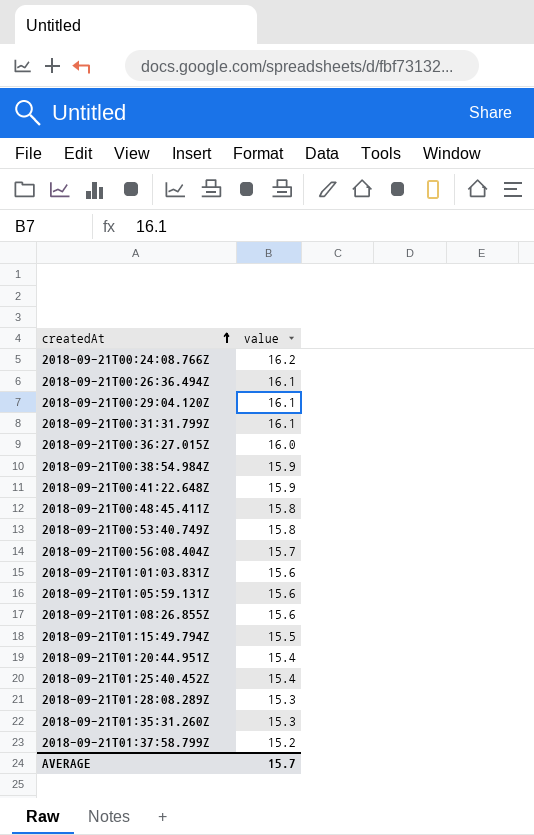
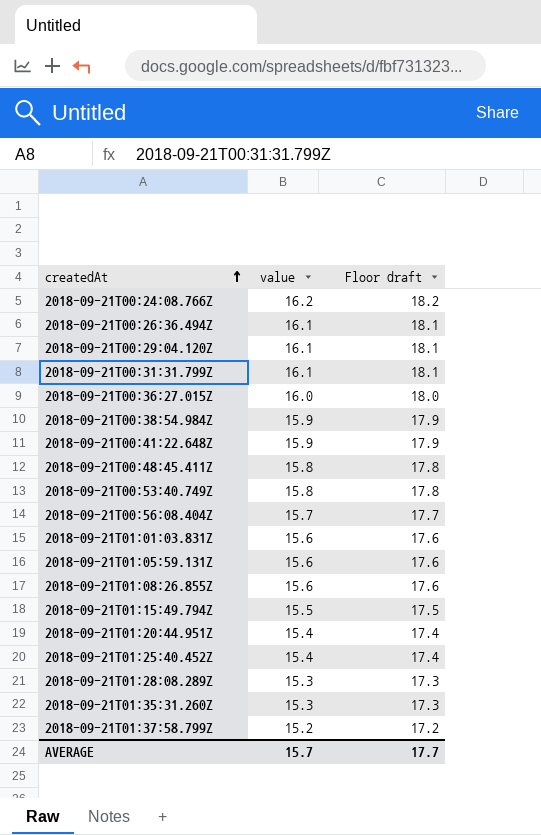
column Floor draft | formula: none -> [value] + 2

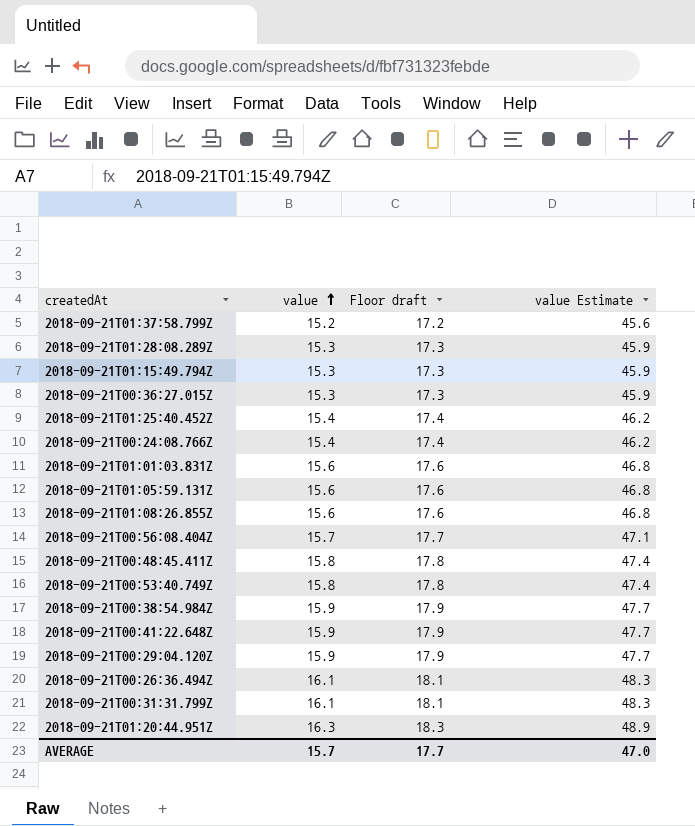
row order: createdAt ascending -> value ascending
column value Estimate | formula: none -> [value] * 3
row 2018-09-21T01:35:31.260Z: 15.3 | 17.3 -> none
2018-09-21T01:15:49.794Z | value: 15.5 -> 15.3
2018-09-21T01:15:49.794Z | Floor draft: 17.5 -> 17.3
2018-09-21T00:36:27.015Z | value: 16.0 -> 15.3
2018-09-21T00:36:27.015Z | Floor draft: 18.0 -> 17.3
2018-09-21T00:24:08.766Z | value: 16.2 -> 15.4
2018-09-21T00:24:08.766Z | Floor draft: 18.2 -> 17.4
2018-09-21T00:29:04.120Z | value: 16.1 -> 15.9
2018-09-21T00:29:04.120Z | Floor draft: 18.1 -> 17.9
2018-09-21T01:20:44.951Z | value: 15.4 -> 16.3
2018-09-21T01:20:44.951Z | Floor draft: 17.4 -> 18.3

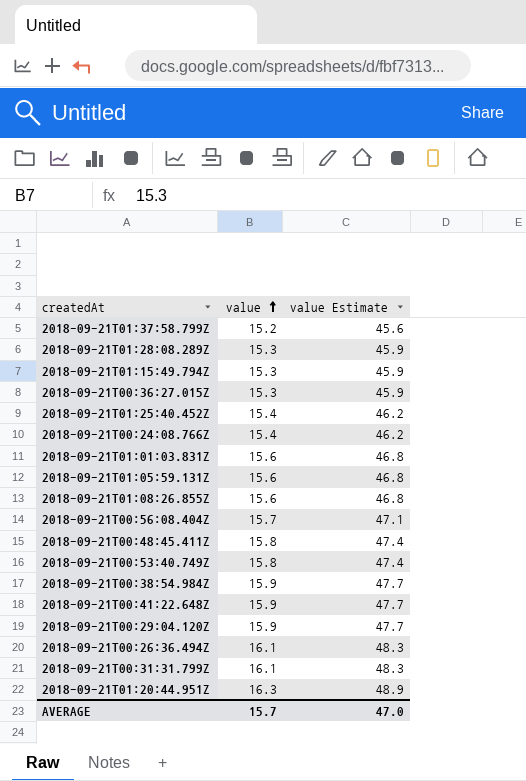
column Floor draft | formula: [value] + 2 -> none

